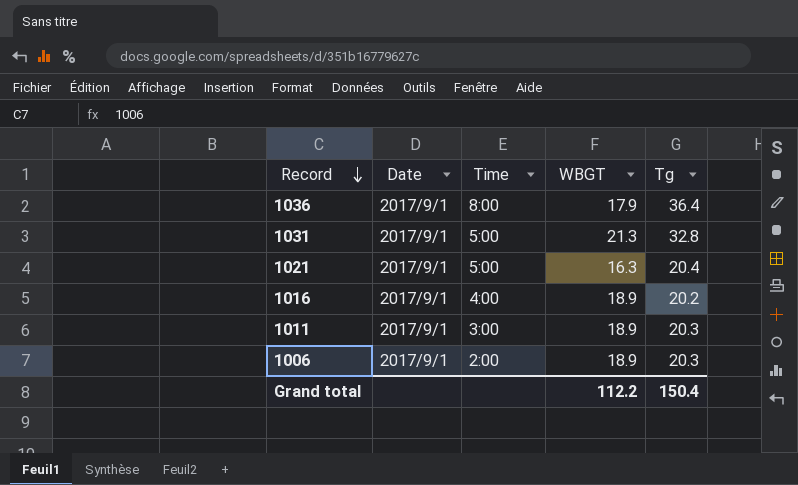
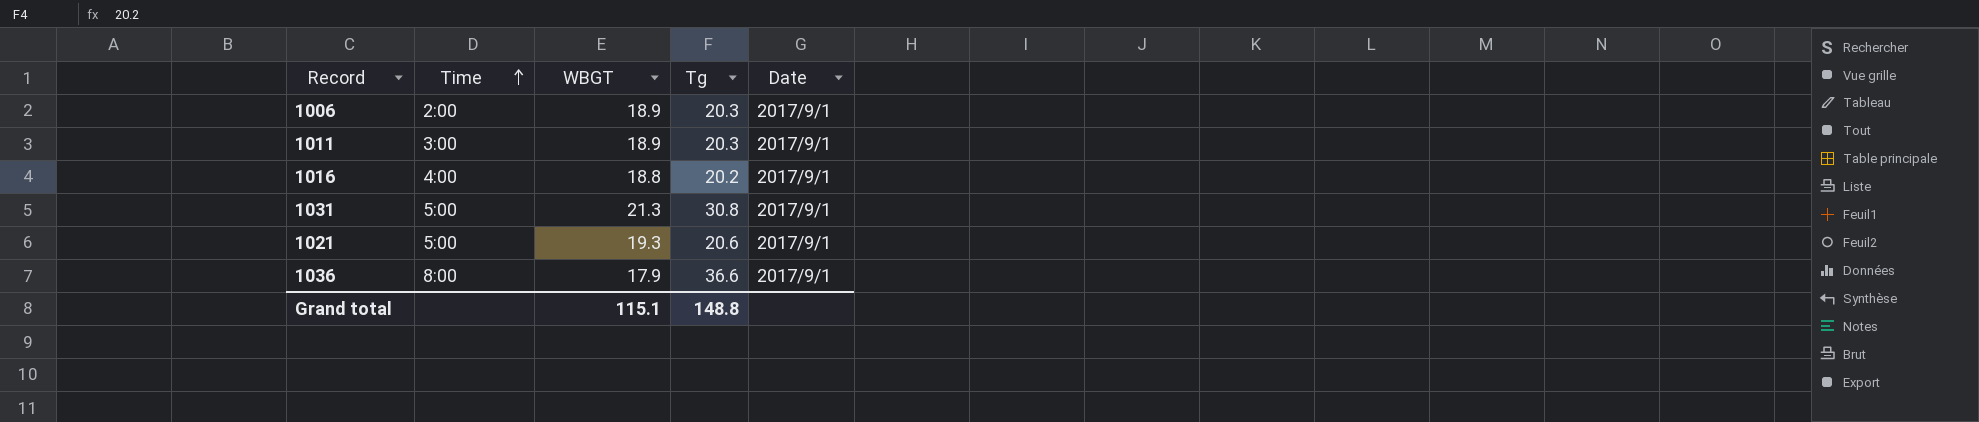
row order: Record descending -> Time ascending
column Date | position: 2 -> 5
1016 | WBGT: 18.9 -> 18.8
1031 | Tg: 32.8 -> 30.8
1021 | WBGT: 16.3 -> 19.3
1021 | Tg: 20.4 -> 20.6
1036 | Tg: 36.4 -> 36.6
Grand total | WBGT: 112.2 -> 115.1
Grand total | Tg: 150.4 -> 148.8

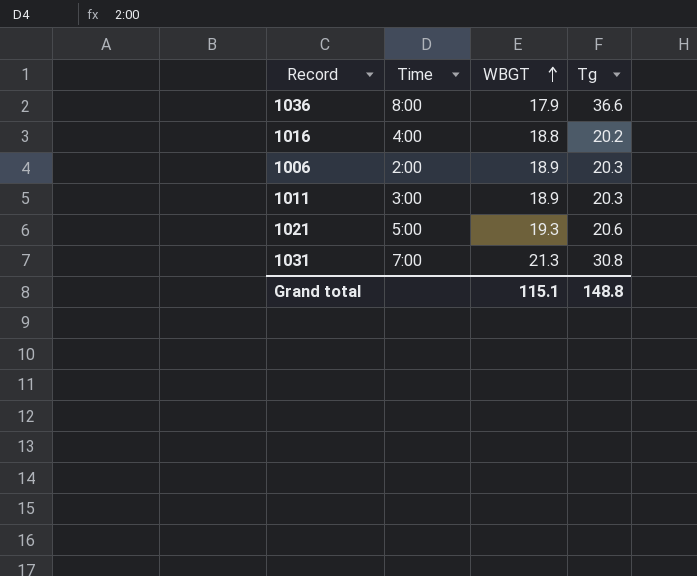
row order: Time ascending -> WBGT ascending
column Date | position: 5 -> none
1031 | Time: 5:00 -> 7:00

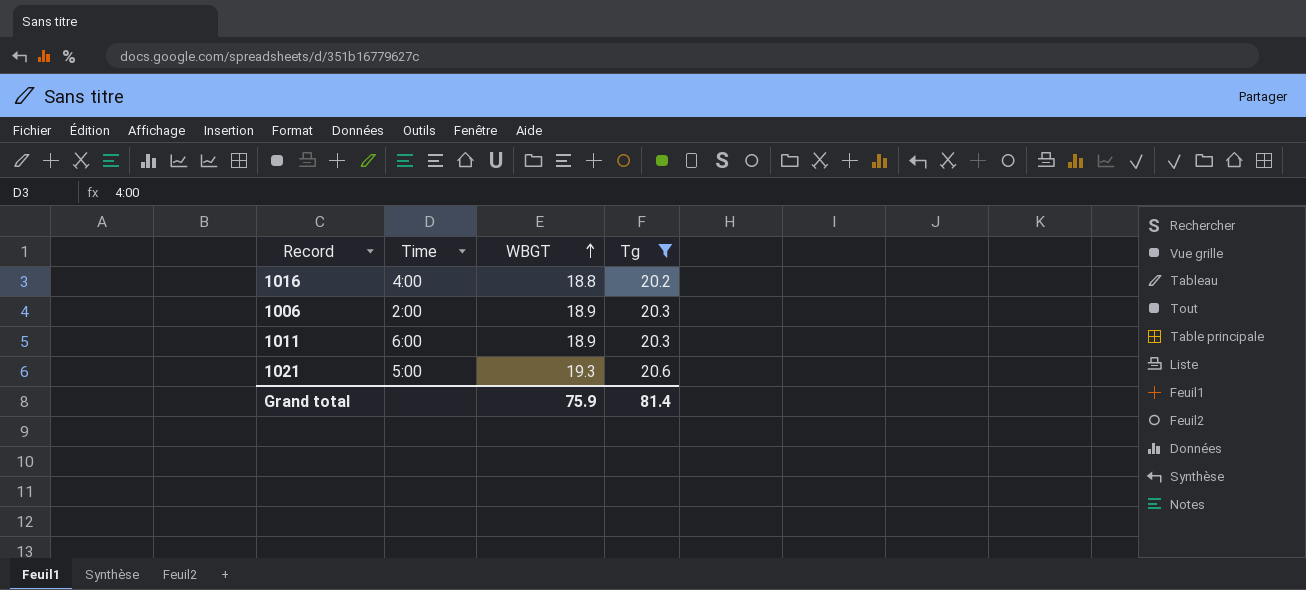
filter: none -> Tg <= 20.6
1011 | Time: 3:00 -> 6:00
Grand total | WBGT: 115.1 -> 75.9
Grand total | Tg: 148.8 -> 81.4

